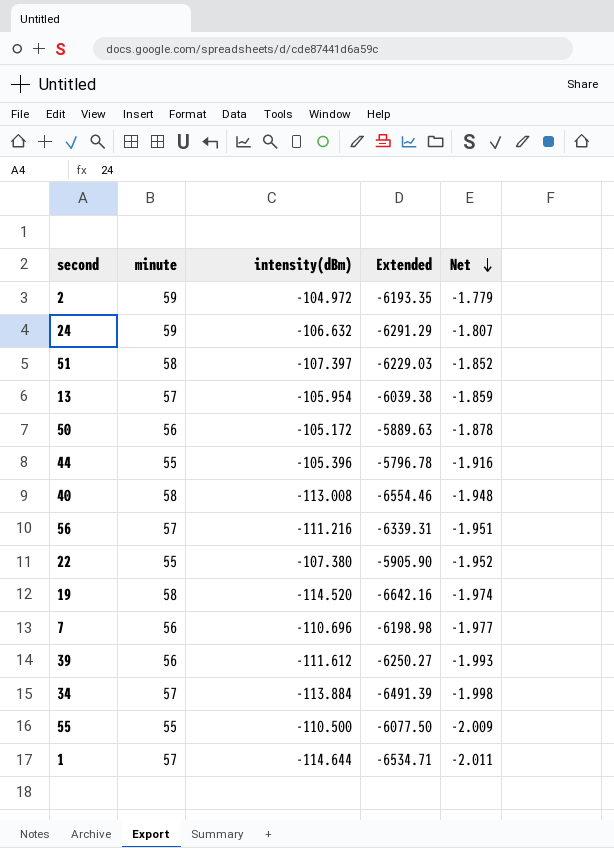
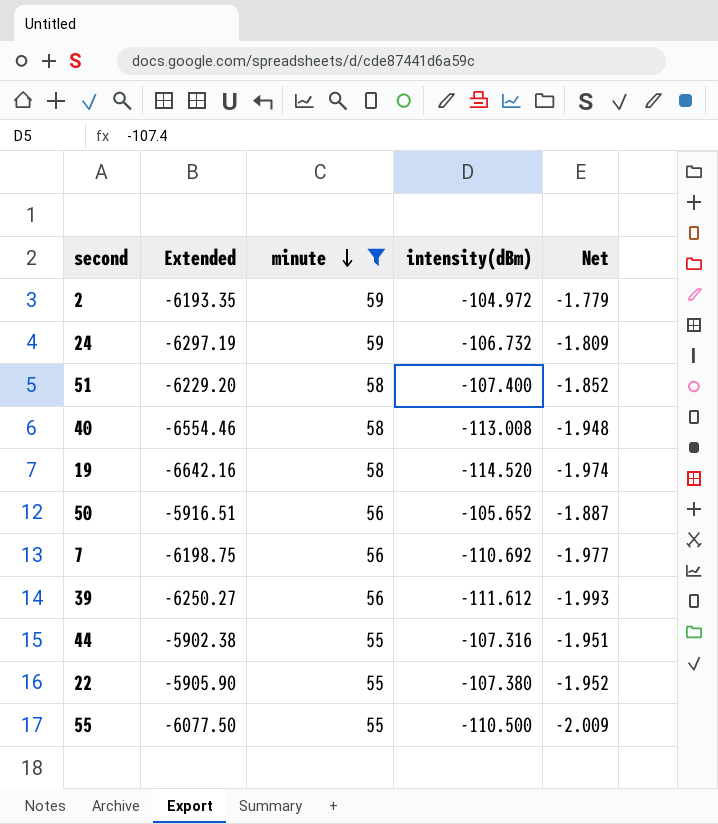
filter: none -> minute != 57
row order: Net descending -> minute descending
column Extended | position: 4 -> 2
24 | Extended: -6291.29 -> -6297.19
24 | intensity(dBm): -106.632 -> -106.732
24 | Net: -1.807 -> -1.809
51 | Extended: -6229.03 -> -6229.20
51 | intensity(dBm): -107.397 -> -107.400
50 | Extended: -5889.63 -> -5916.51
50 | intensity(dBm): -105.172 -> -105.652
50 | Net: -1.878 -> -1.887
7 | Extended: -6198.98 -> -6198.75
7 | intensity(dBm): -110.696 -> -110.692
44 | Extended: -5796.78 -> -5902.38
44 | intensity(dBm): -105.396 -> -107.316
44 | Net: -1.916 -> -1.951

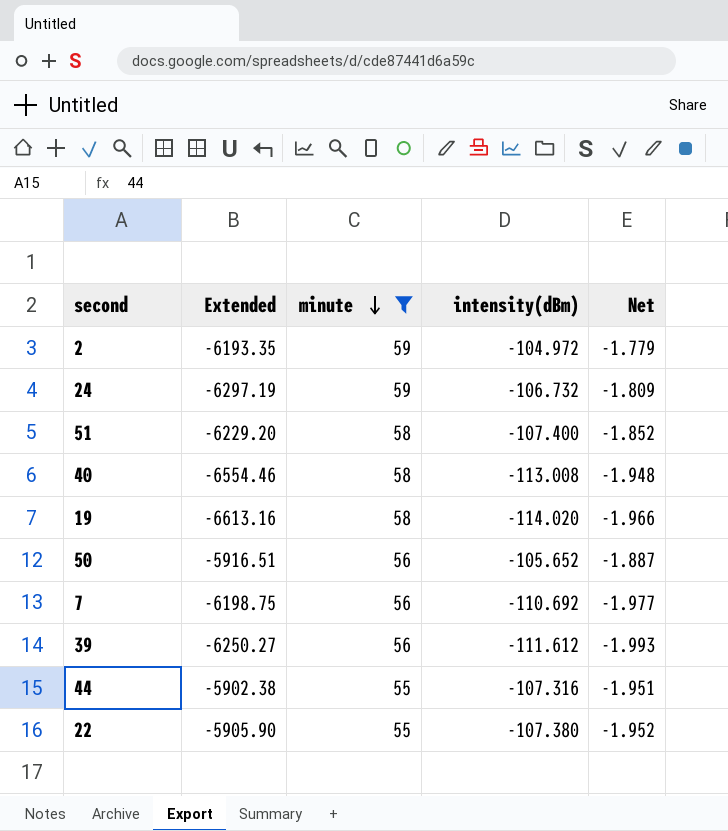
row 55: -6077.50 | 55 | -110.500 | -2.009 -> none
19 | Extended: -6642.16 -> -6613.16
19 | intensity(dBm): -114.520 -> -114.020
19 | Net: -1.974 -> -1.966

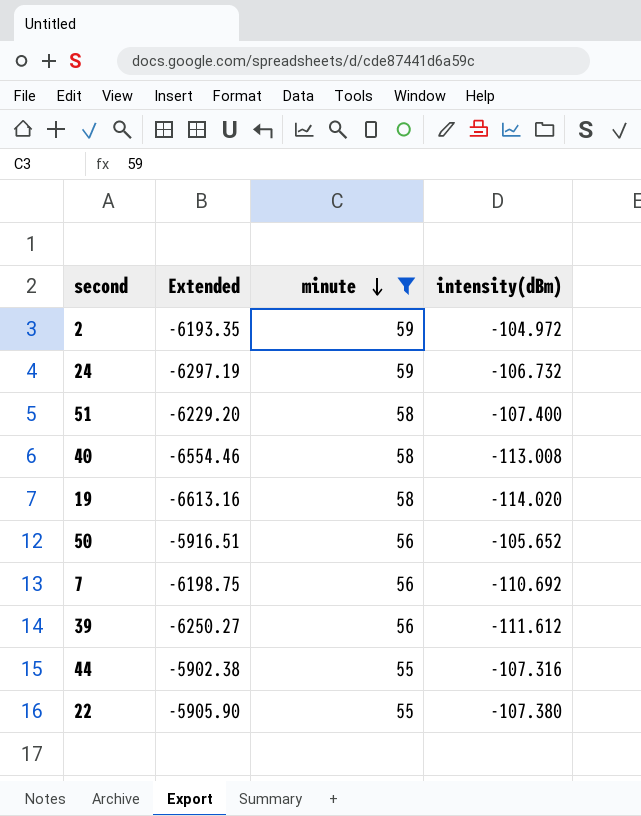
column Net | formula: [intensity(dBm)] / [minute] -> none

